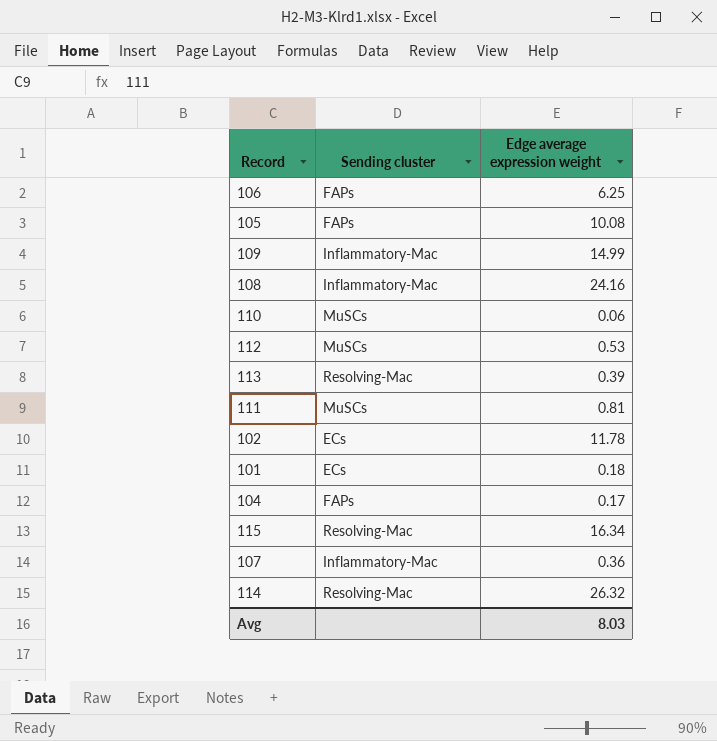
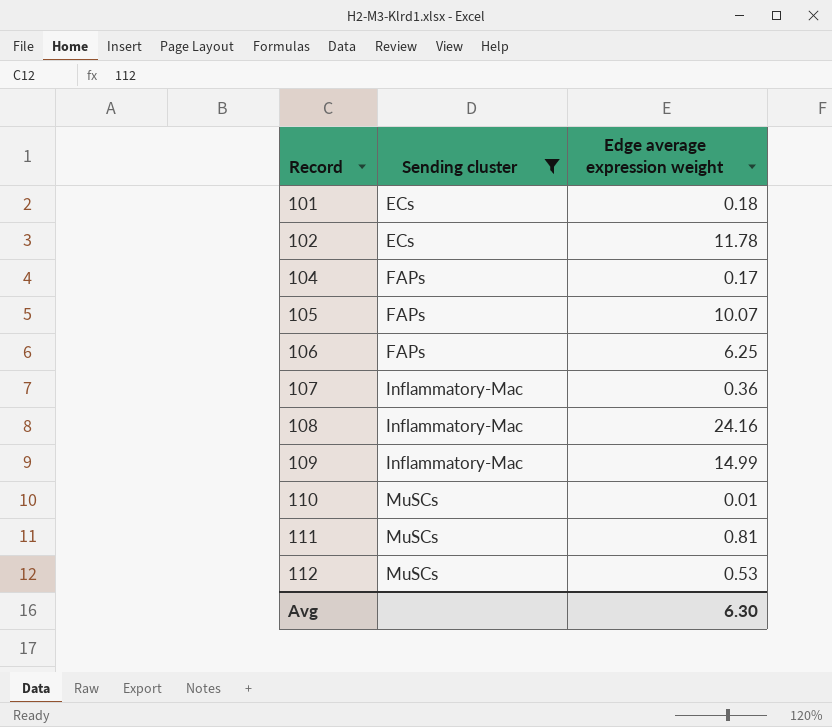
filter: none -> Sending cluster != Resolving-Mac
row order: none -> Record ascending
105 | Edge average expression weight: 10.08 -> 10.07
110 | Edge average expression weight: 0.06 -> 0.01
Avg | Edge average expression weight: 8.03 -> 6.30

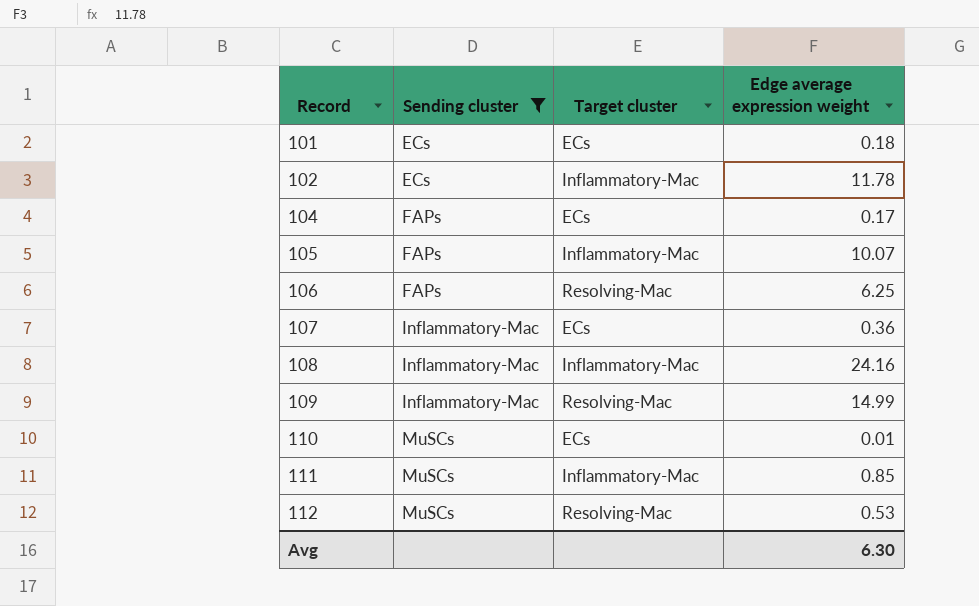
column Target cluster | position: none -> 3
111 | Edge average expression weight: 0.81 -> 0.85

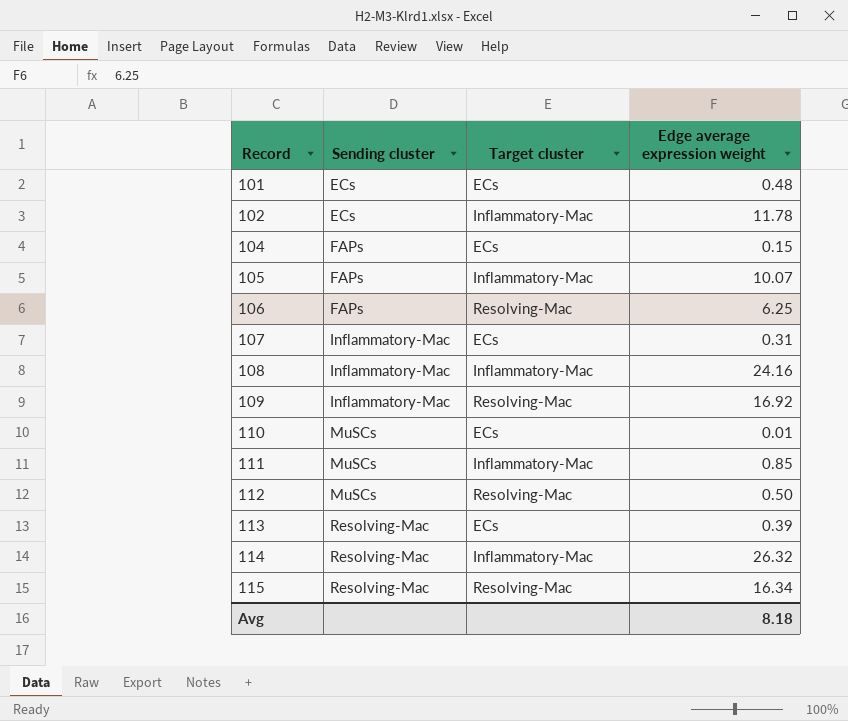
filter: Sending cluster != Resolving-Mac -> none
101 | Edge average expression weight: 0.18 -> 0.48
104 | Edge average expression weight: 0.17 -> 0.15
107 | Edge average expression weight: 0.36 -> 0.31
109 | Edge average expression weight: 14.99 -> 16.92
112 | Edge average expression weight: 0.53 -> 0.50
Avg | Edge average expression weight: 6.30 -> 8.18

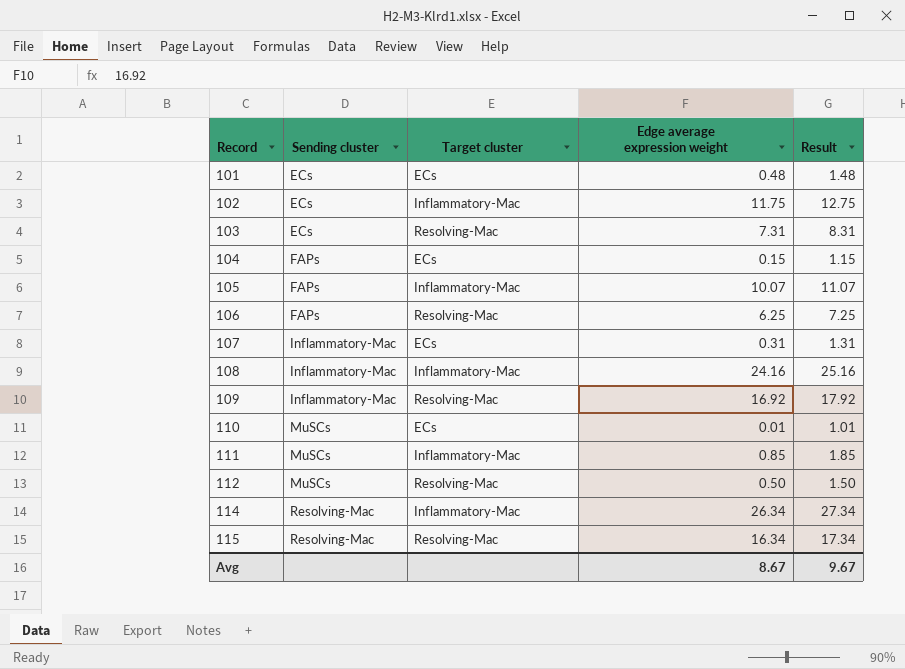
column Result | formula: none -> [Edge average expression weight] + 1
row 113: Resolving-Mac | ECs | 0.39 -> none
102 | Edge average expression weight: 11.78 -> 11.75
row 103: none -> ECs | Resolving-Mac | 7.31 | 8.31
114 | Edge average expression weight: 26.32 -> 26.34
Avg | Edge average expression weight: 8.18 -> 8.67

